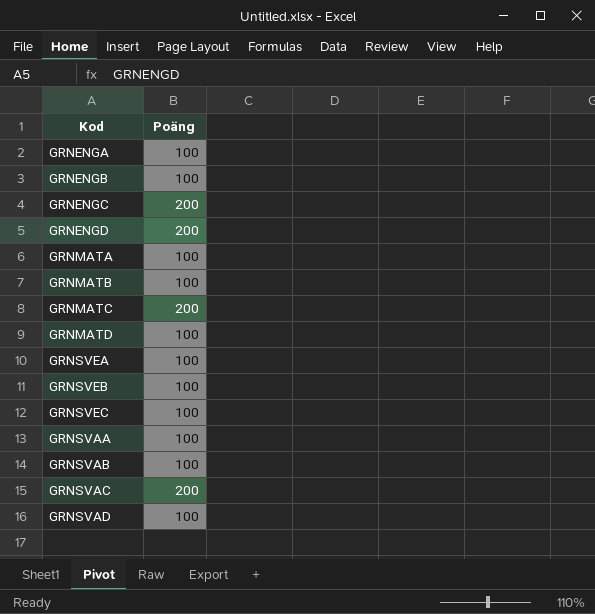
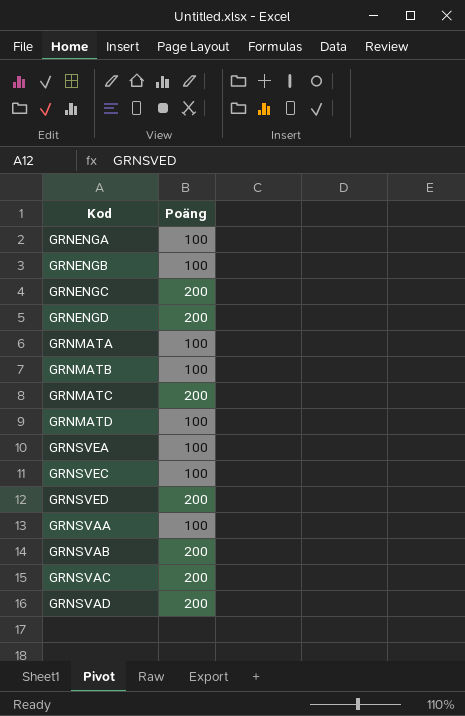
row GRNSVEB: 100 -> none
row GRNSVED: none -> 200
GRNSVAB | Poäng: 100 -> 200
GRNSVAD | Poäng: 100 -> 200

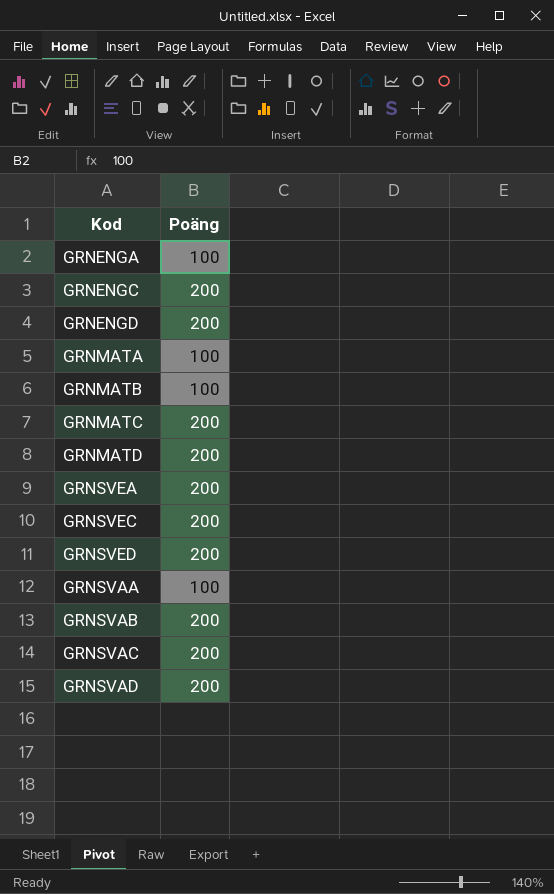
row GRNENGB: 100 -> none
GRNMATD | Poäng: 100 -> 200
GRNSVEA | Poäng: 100 -> 200
GRNSVEC | Poäng: 100 -> 200

